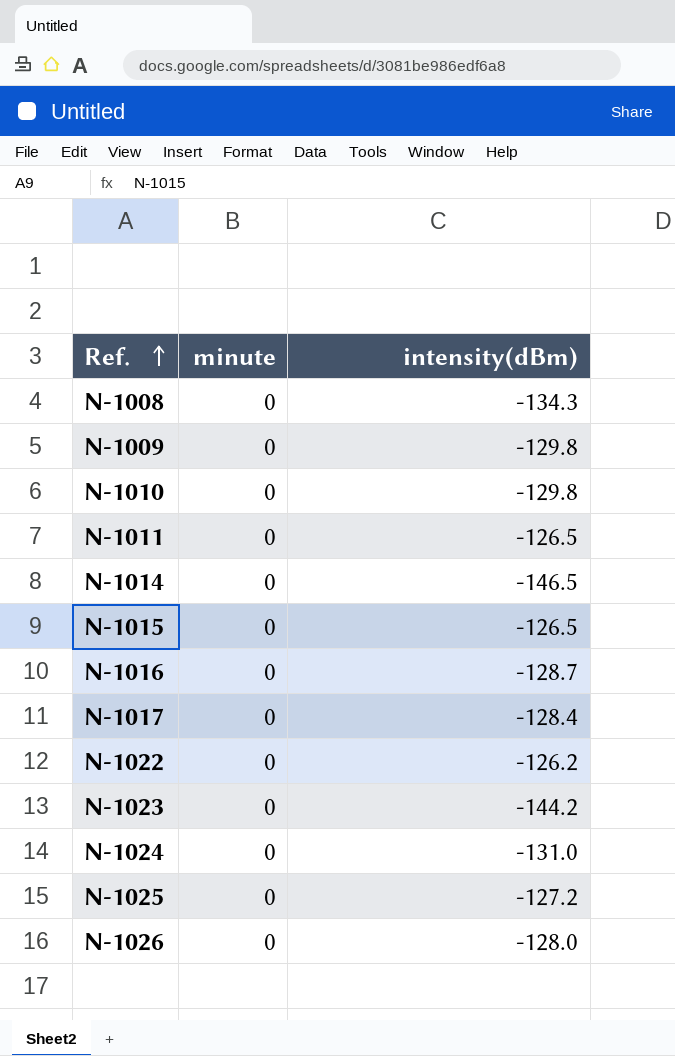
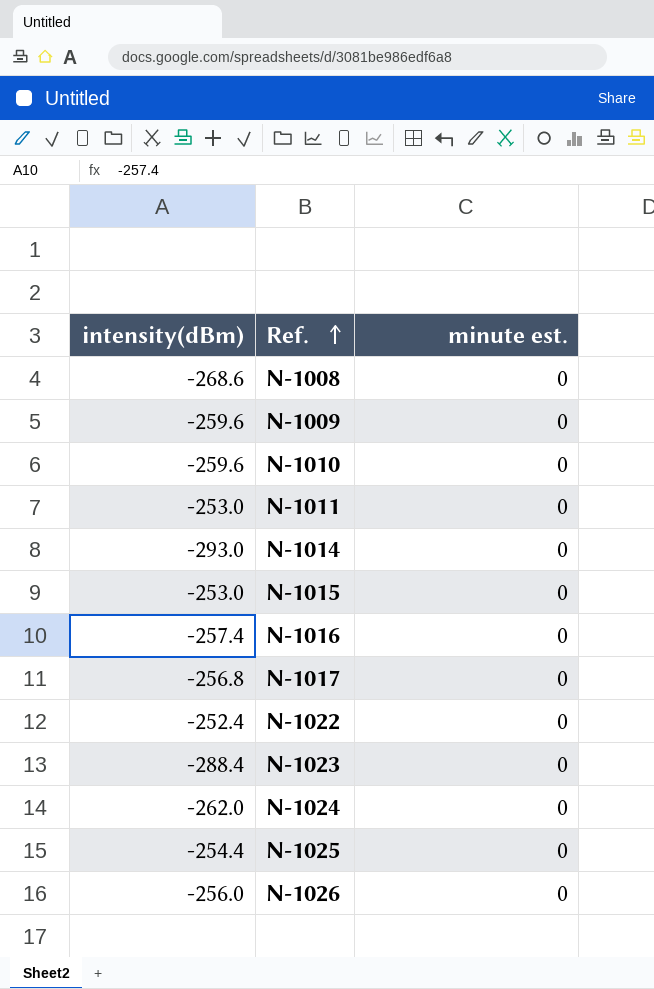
column intensity(dBm) | position: 3 -> 1
column name: minute -> minute est.
N-1008 | intensity(dBm): -134.3 -> -268.6
N-1009 | intensity(dBm): -129.8 -> -259.6
N-1010 | intensity(dBm): -129.8 -> -259.6
N-1011 | intensity(dBm): -126.5 -> -253.0
N-1014 | intensity(dBm): -146.5 -> -293.0
N-1015 | intensity(dBm): -126.5 -> -253.0
N-1016 | intensity(dBm): -128.7 -> -257.4
N-1017 | intensity(dBm): -128.4 -> -256.8
N-1022 | intensity(dBm): -126.2 -> -252.4
N-1023 | intensity(dBm): -144.2 -> -288.4
N-1024 | intensity(dBm): -131.0 -> -262.0
N-1025 | intensity(dBm): -127.2 -> -254.4
N-1026 | intensity(dBm): -128.0 -> -256.0

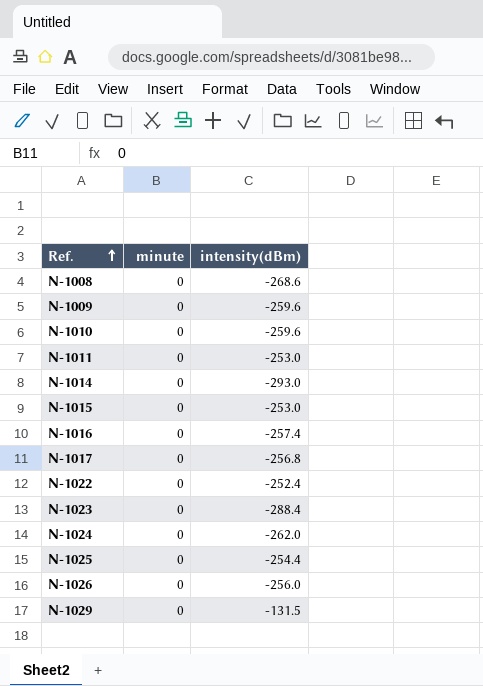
column name: minute est. -> minute
column intensity(dBm) | position: 1 -> 3
row N-1029: none -> 0 | -131.5

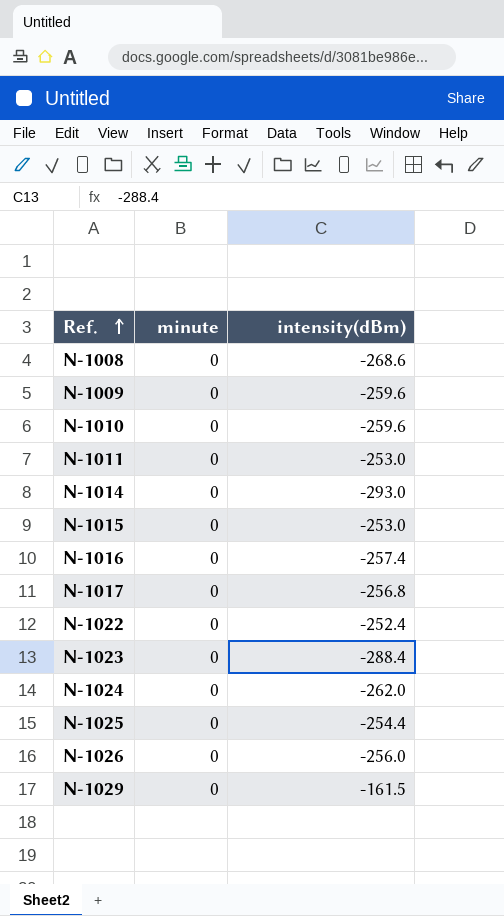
N-1029 | intensity(dBm): -131.5 -> -161.5

